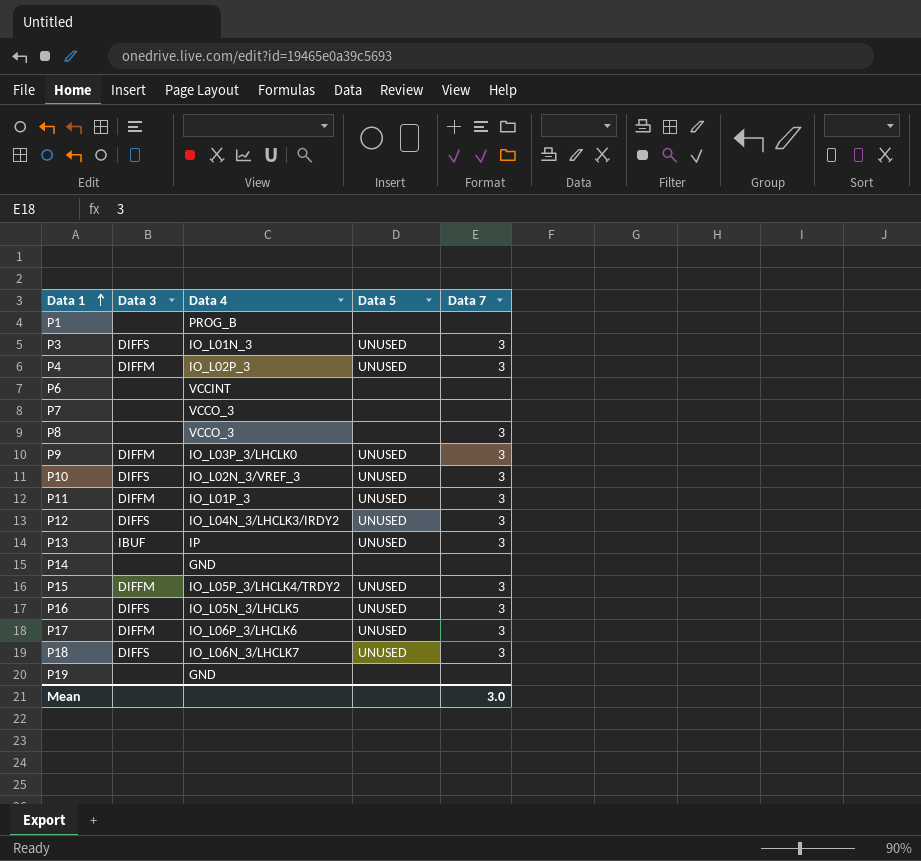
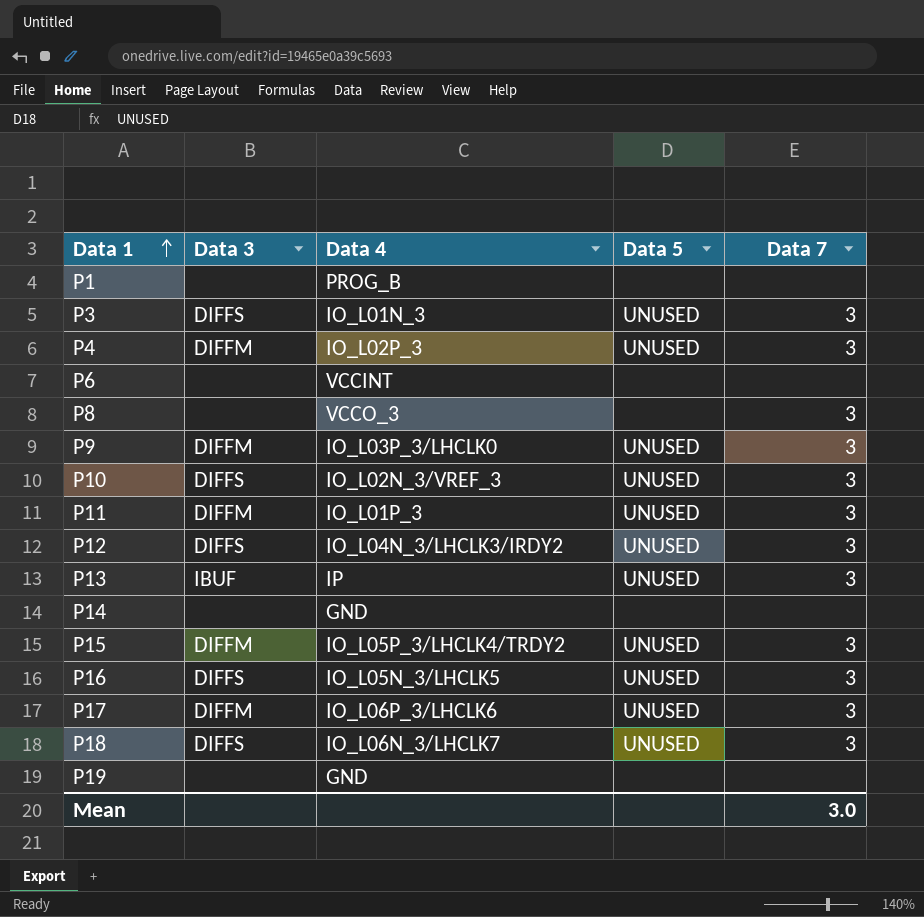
row P7: none | VCCO_3 | none | none -> none

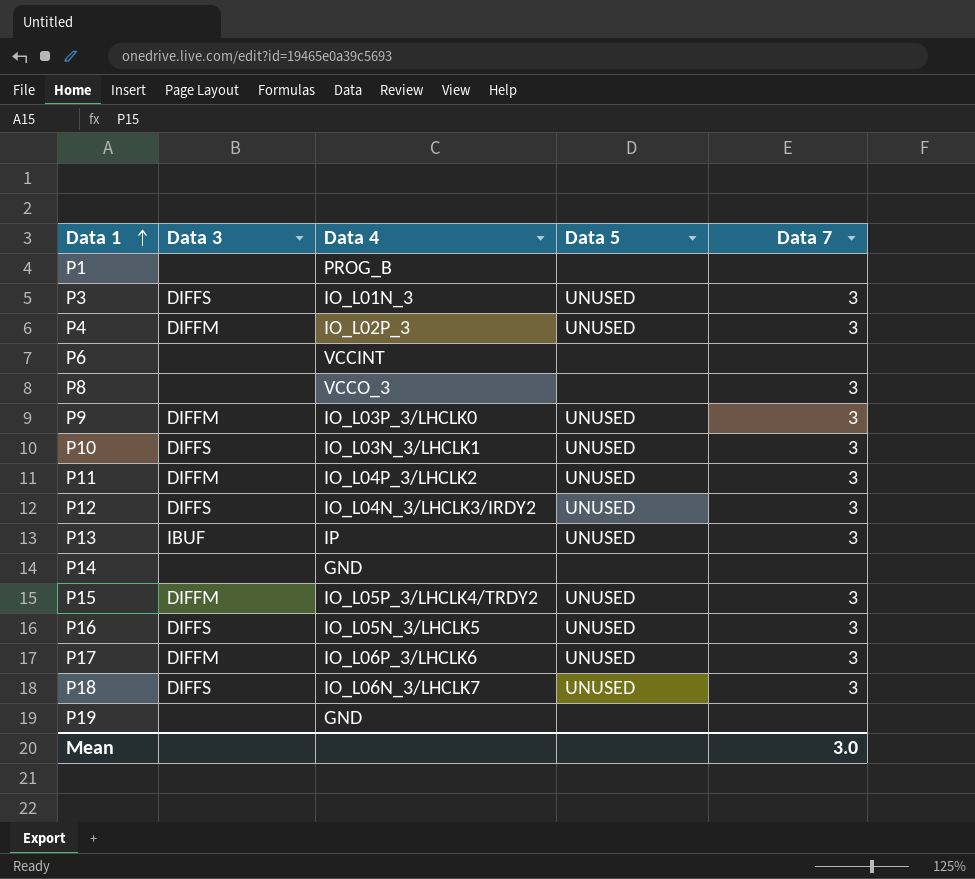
P10 | Data 4: IO_L02N_3/VREF_3 -> IO_L03N_3/LHCLK1
P11 | Data 4: IO_L01P_3 -> IO_L04P_3/LHCLK2

